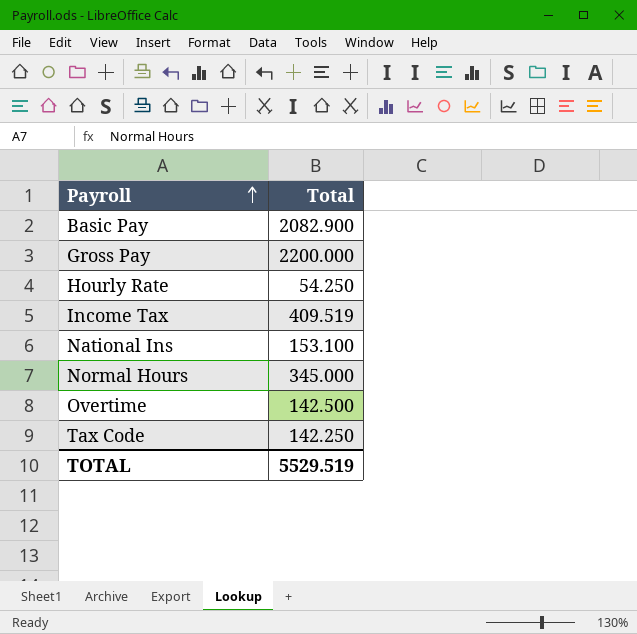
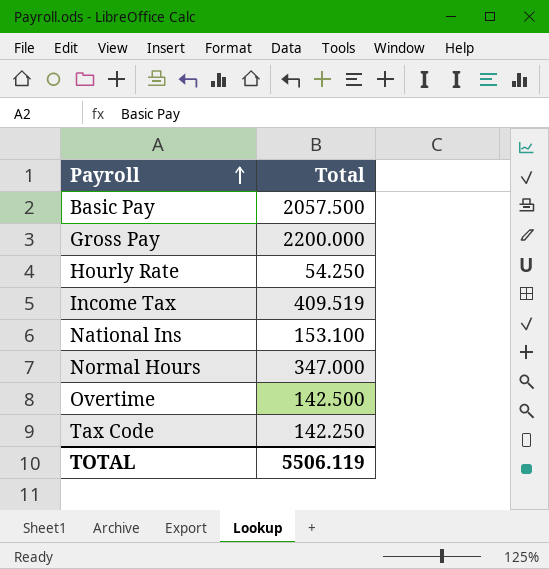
Basic Pay | Total: 2082.900 -> 2057.500
Normal Hours | Total: 345.000 -> 347.000
TOTAL | Total: 5529.519 -> 5506.119

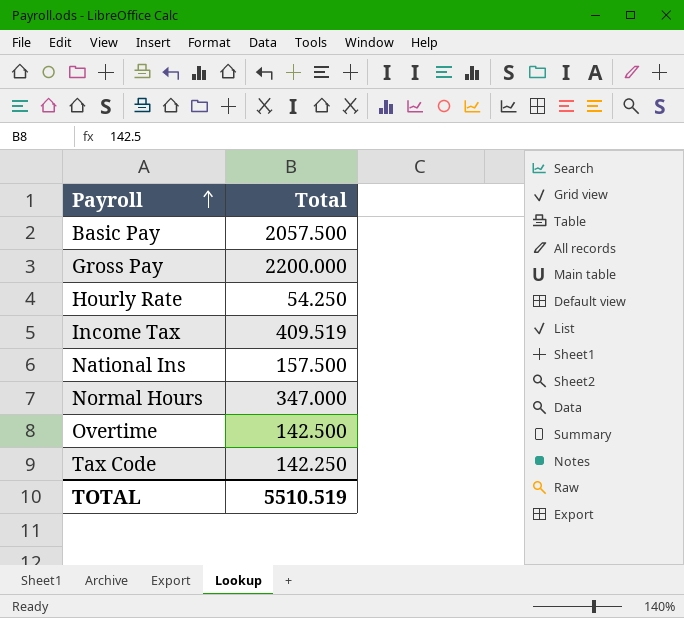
National Ins | Total: 153.100 -> 157.500
TOTAL | Total: 5506.119 -> 5510.519

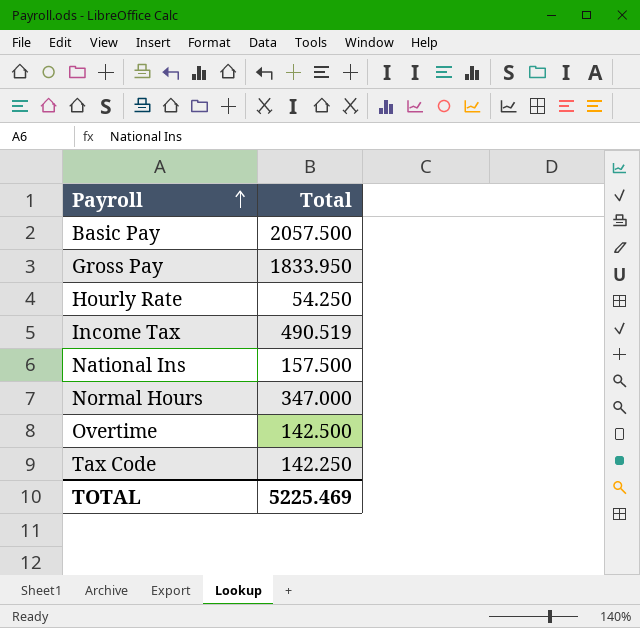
Gross Pay | Total: 2200.000 -> 1833.950
Income Tax | Total: 409.519 -> 490.519
TOTAL | Total: 5510.519 -> 5225.469

